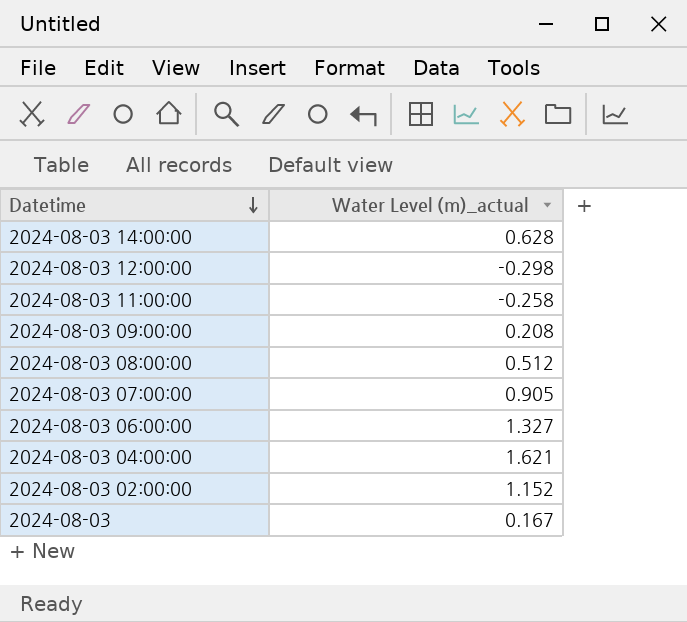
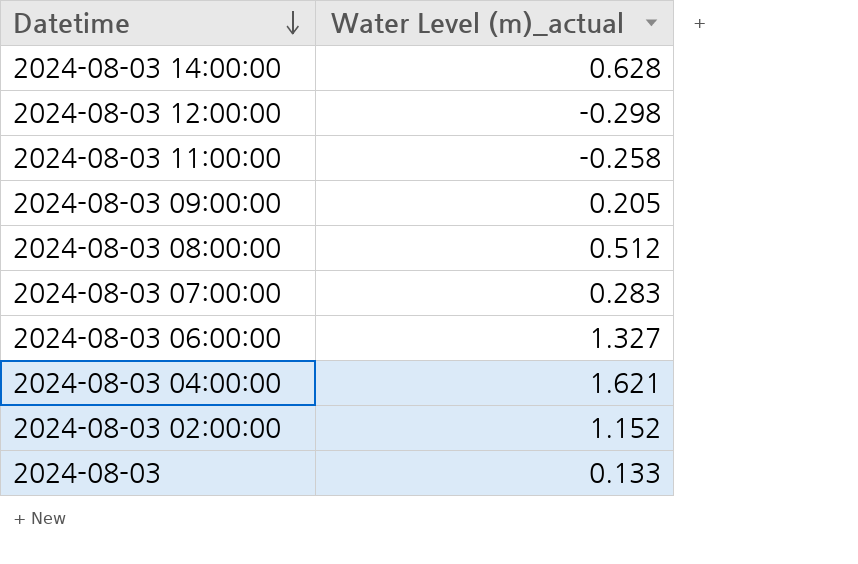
2024-08-03 09:00:00 | Water Level (m)_actual: 0.208 -> 0.205
2024-08-03 07:00:00 | Water Level (m)_actual: 0.905 -> 0.283
2024-08-03 | Water Level (m)_actual: 0.167 -> 0.133

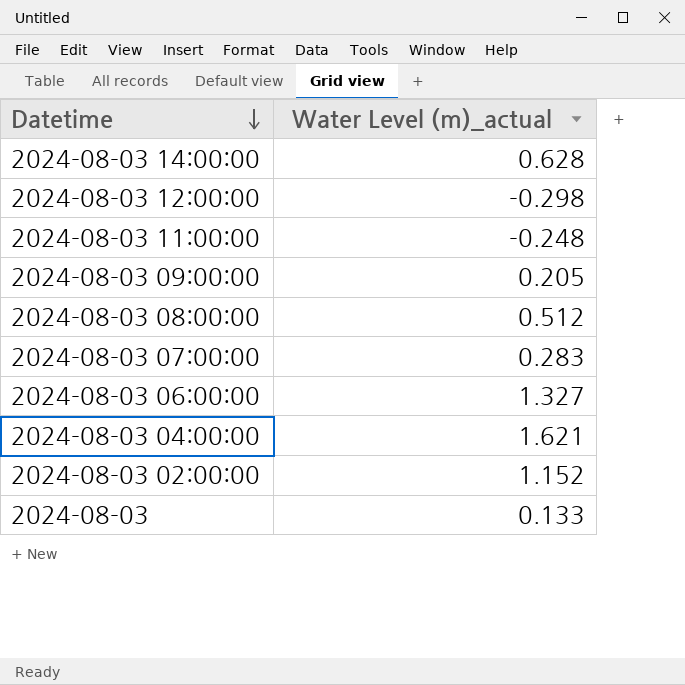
2024-08-03 11:00:00 | Water Level (m)_actual: -0.258 -> -0.248

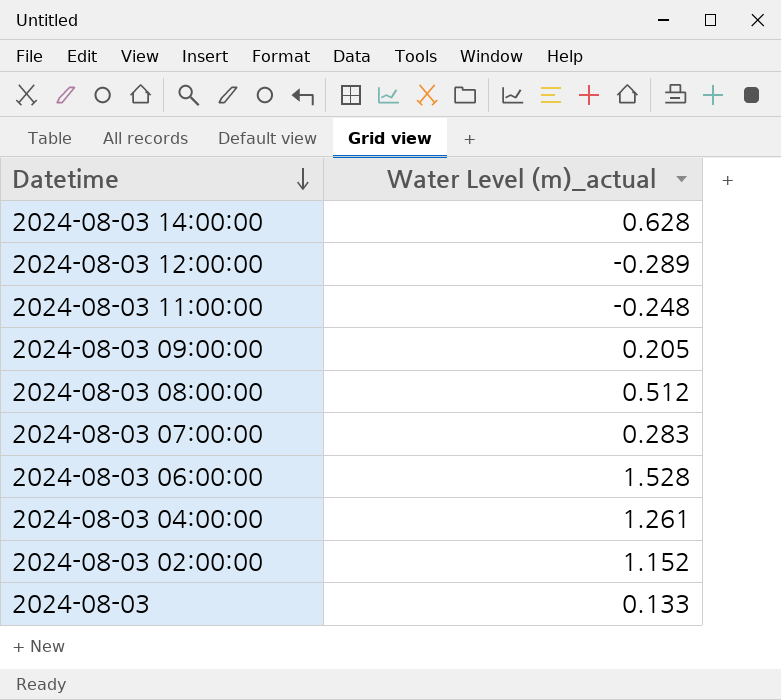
2024-08-03 12:00:00 | Water Level (m)_actual: -0.298 -> -0.289
2024-08-03 06:00:00 | Water Level (m)_actual: 1.327 -> 1.528
2024-08-03 04:00:00 | Water Level (m)_actual: 1.621 -> 1.261

